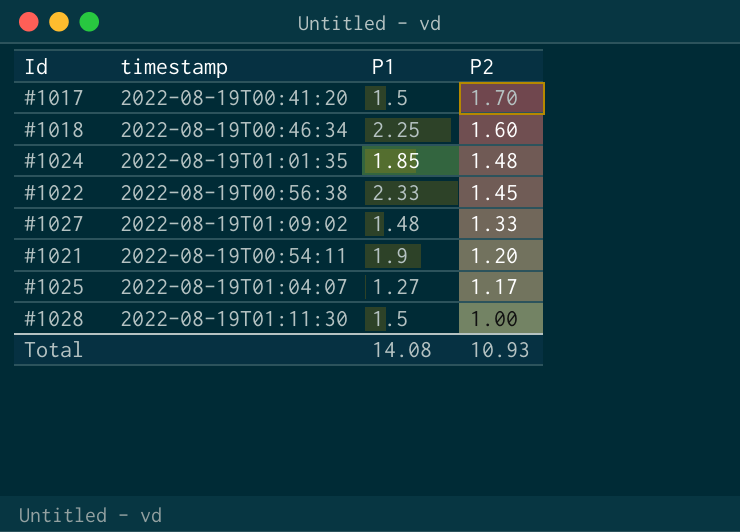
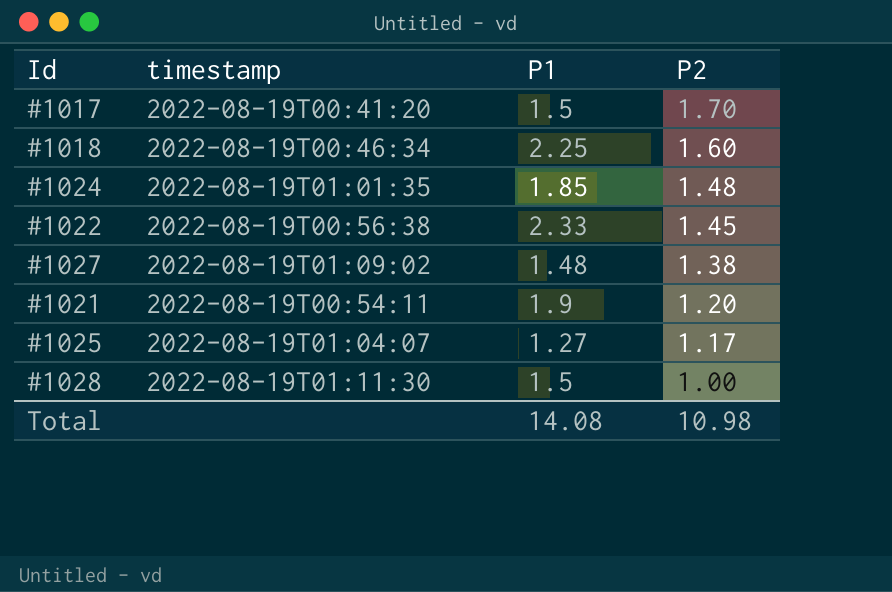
#1027 | P2: 1.33 -> 1.38
Total | P2: 10.93 -> 10.98

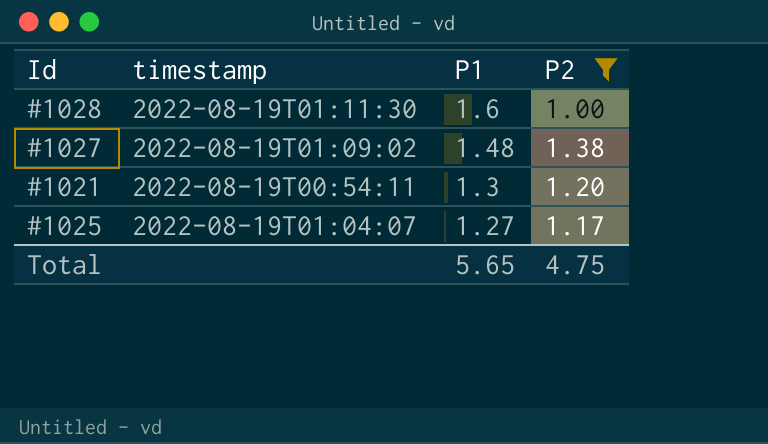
filter: none -> P2 <= 1.38
row order: P2 descending -> P1 descending
#1028 | P1: 1.5 -> 1.6
#1021 | P1: 1.9 -> 1.3
Total | P1: 14.08 -> 5.65
Total | P2: 10.98 -> 4.75

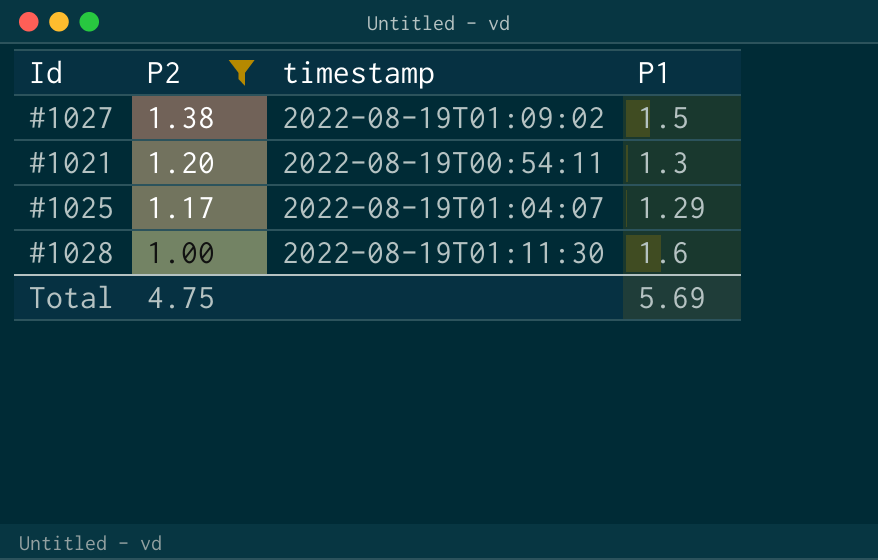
row order: P1 descending -> P2 descending
column P2 | position: 4 -> 2
#1027 | P1: 1.48 -> 1.5
#1025 | P1: 1.27 -> 1.29
Total | P1: 5.65 -> 5.69

